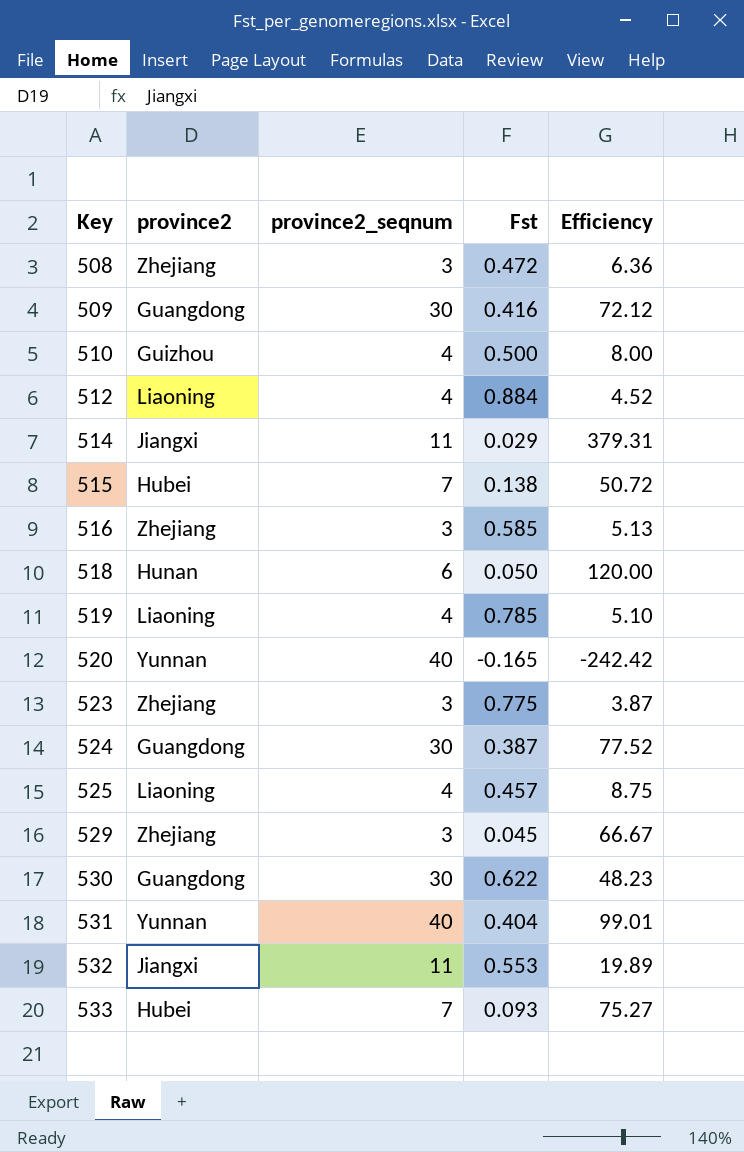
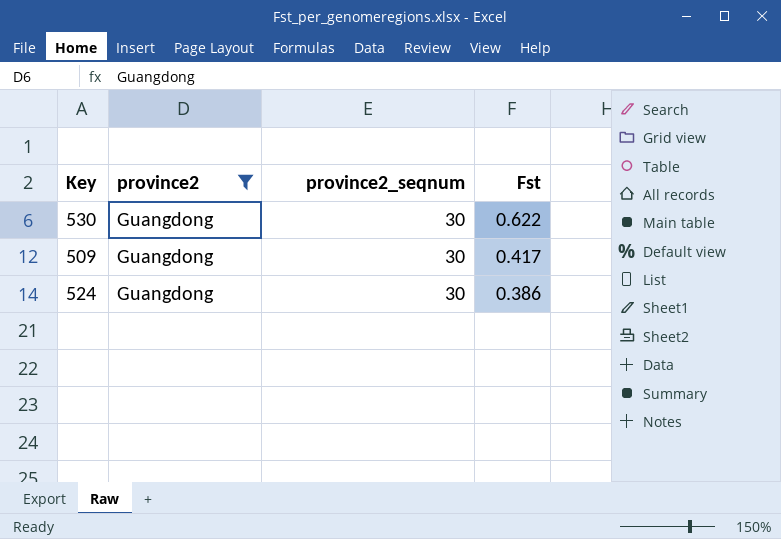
filter: none -> province2 = Guangdong
row order: Key ascending -> Fst descending
column Efficiency | formula: [province2_seqnum] / [Fst] -> none
509 | Fst: 0.416 -> 0.417
524 | Fst: 0.387 -> 0.386

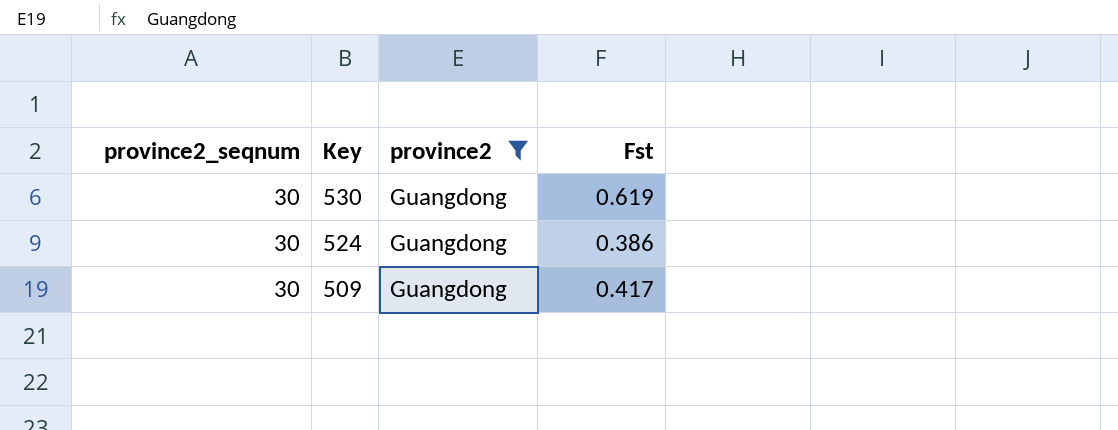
row order: Fst descending -> Key descending
column province2_seqnum | position: 3 -> 1
530 | Fst: 0.622 -> 0.619

